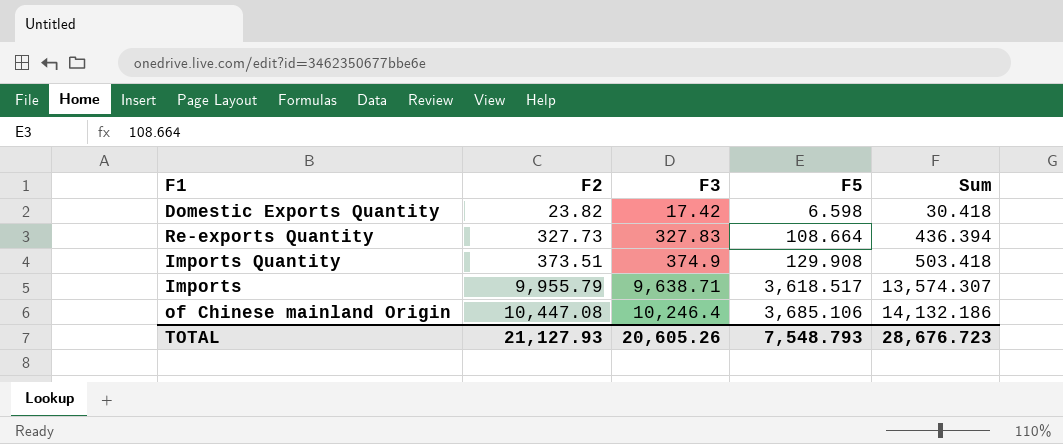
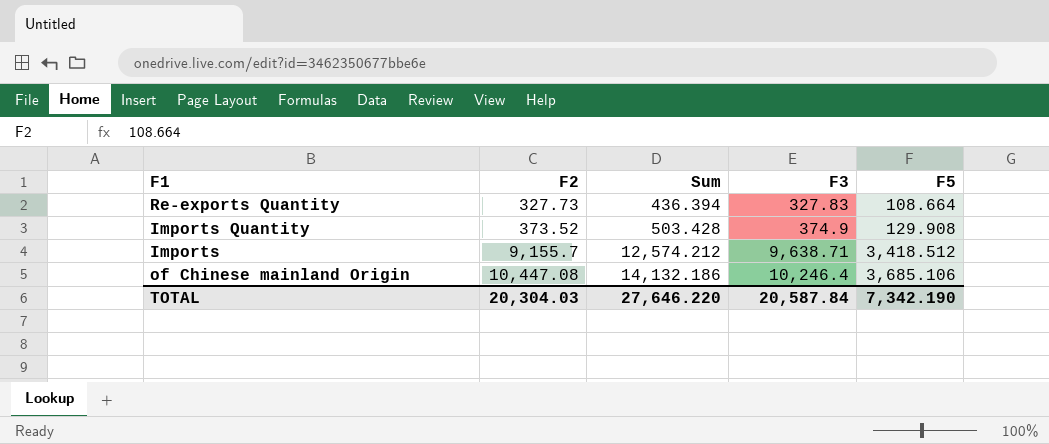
column Sum | position: 5 -> 3
row Domestic Exports Quantity: 23.82 | 17.42 | 6.598 | 30.418 -> none
Imports Quantity | F2: 373.51 -> 373.52
Imports Quantity | Sum: 503.418 -> 503.428
Imports | F2: 9,955.79 -> 9,155.7
Imports | Sum: 13,574.307 -> 12,574.212
Imports | F5: 3,618.517 -> 3,418.512
TOTAL | F2: 21,127.93 -> 20,304.03
TOTAL | Sum: 28,676.723 -> 27,646.220
TOTAL | F3: 20,605.26 -> 20,587.84
TOTAL | F5: 7,548.793 -> 7,342.190

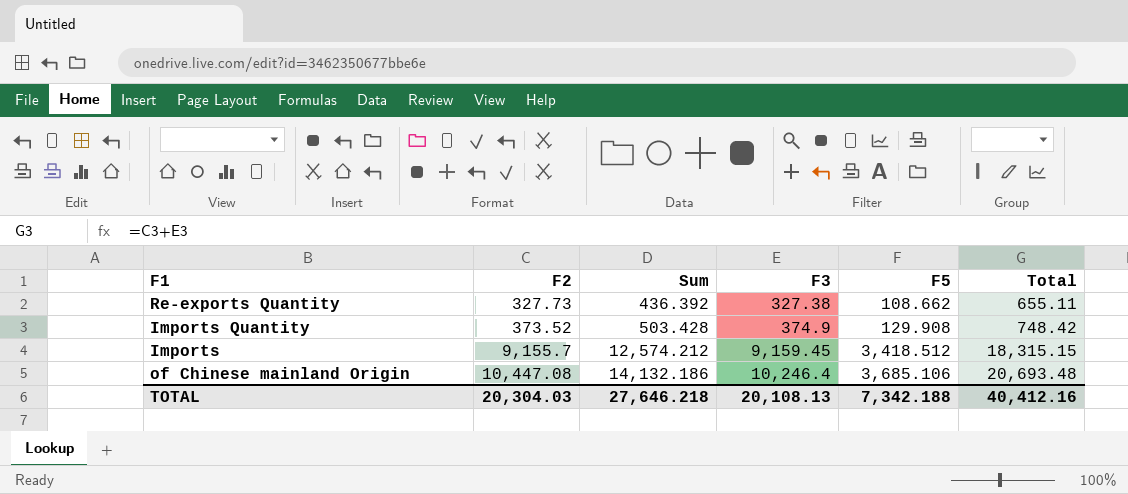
column Total | formula: none -> [F2] + [F3]
Re-exports Quantity | Sum: 436.394 -> 436.392
Re-exports Quantity | F3: 327.83 -> 327.38
Re-exports Quantity | F5: 108.664 -> 108.662
Imports | F3: 9,638.71 -> 9,159.45
TOTAL | Sum: 27,646.220 -> 27,646.218
TOTAL | F3: 20,587.84 -> 20,108.13
TOTAL | F5: 7,342.190 -> 7,342.188

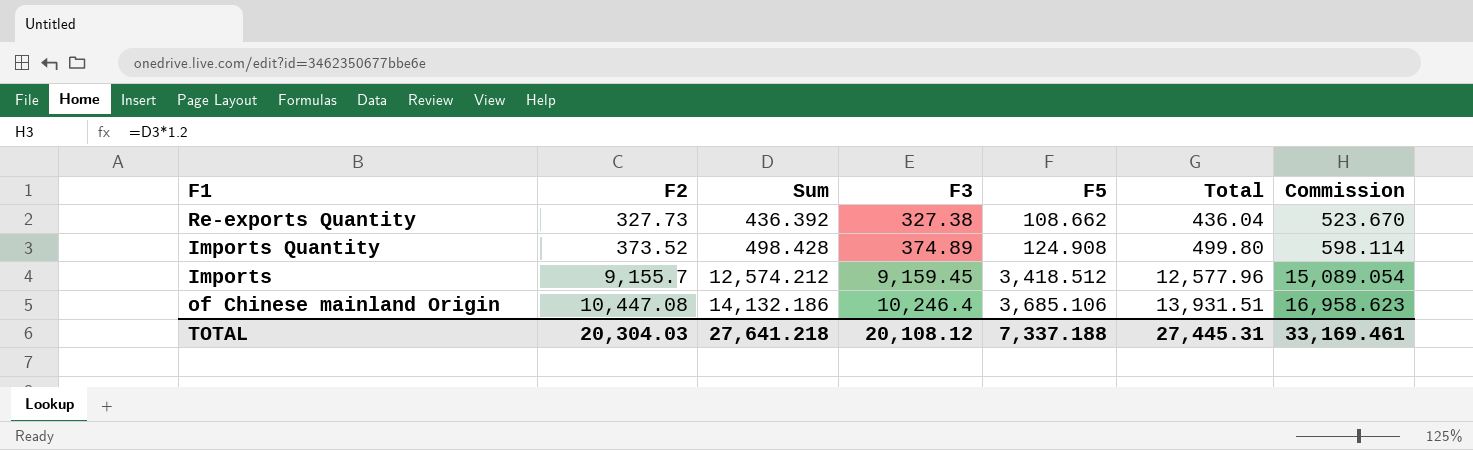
column Total | formula: [F2] + [F3] -> [F3] + [F5]
column Commission | formula: none -> [Sum] * 1.2
Imports Quantity | Sum: 503.428 -> 498.428
Imports Quantity | F3: 374.9 -> 374.89
Imports Quantity | F5: 129.908 -> 124.908
TOTAL | Sum: 27,646.218 -> 27,641.218
TOTAL | F3: 20,108.13 -> 20,108.12
TOTAL | F5: 7,342.188 -> 7,337.188
TOTAL | Total: 40,412.16 -> 27,445.31

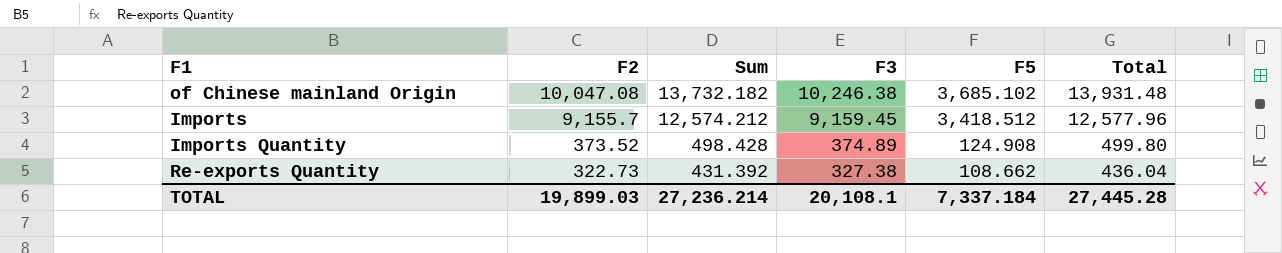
row order: F2 ascending -> F2 descending
column Commission | formula: [Sum] * 1.2 -> none
of Chinese mainland Origin | F2: 10,447.08 -> 10,047.08
of Chinese mainland Origin | Sum: 14,132.186 -> 13,732.182
of Chinese mainland Origin | F3: 10,246.4 -> 10,246.38
of Chinese mainland Origin | F5: 3,685.106 -> 3,685.102
of Chinese mainland Origin | Total: 13,931.51 -> 13,931.48
Re-exports Quantity | F2: 327.73 -> 322.73
Re-exports Quantity | Sum: 436.392 -> 431.392
TOTAL | F2: 20,304.03 -> 19,899.03
TOTAL | Sum: 27,641.218 -> 27,236.214
TOTAL | F3: 20,108.12 -> 20,108.1
TOTAL | F5: 7,337.188 -> 7,337.184
TOTAL | Total: 27,445.31 -> 27,445.28

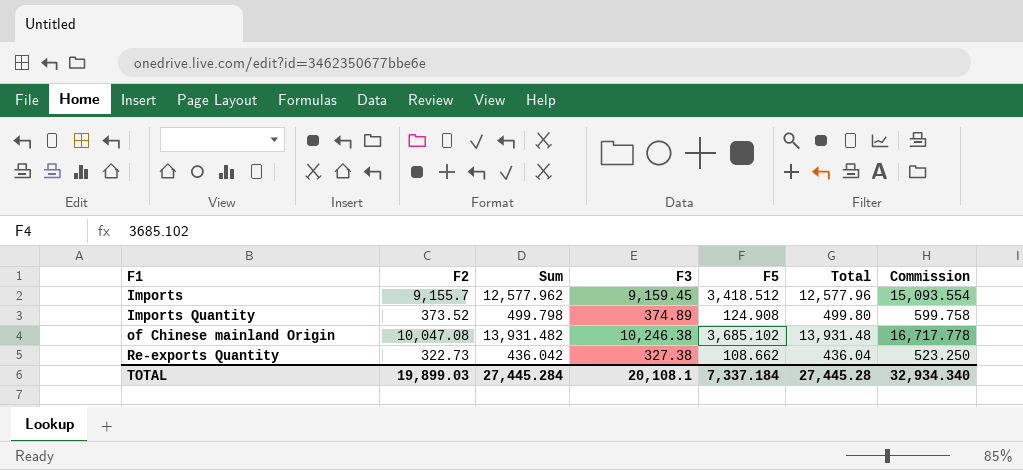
row order: F2 descending -> F1 ascending
column Sum | formula: [F2] + [F5] -> [F3] + [F5]
column Commission | formula: none -> [Sum] * 1.2
TOTAL | Sum: 27,236.214 -> 27,445.284

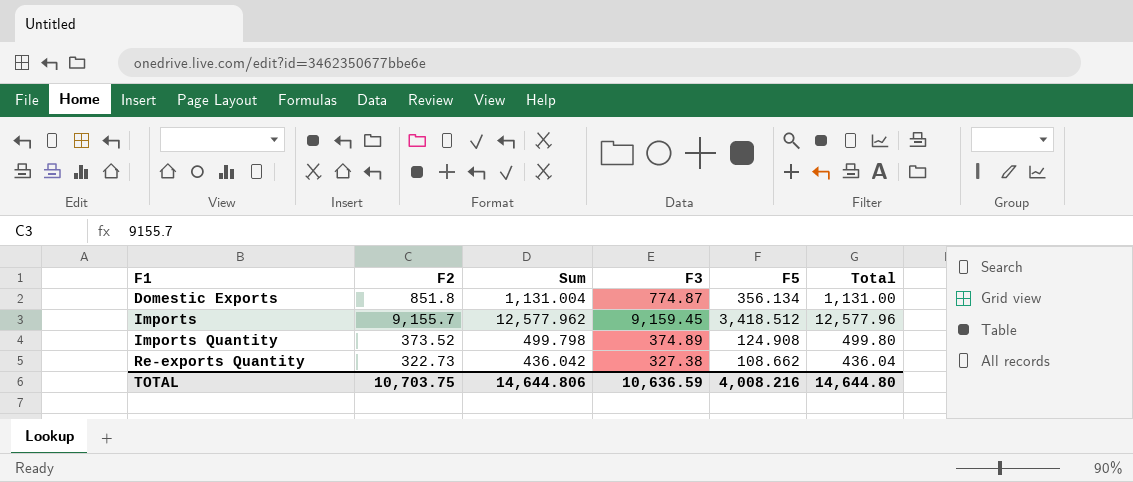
column Commission | formula: [Sum] * 1.2 -> none
row of Chinese mainland Origin: 10,047.08 | 13,931.482 | 10,246.38 | 3,685.102 | 13,931.48 | 16,717.778 -> none
row Domestic Exports: none -> 851.8 | 1,131.004 | 774.87 | 356.134 | 1,131.00
TOTAL | F2: 19,899.03 -> 10,703.75
TOTAL | Sum: 27,445.284 -> 14,644.806
TOTAL | F3: 20,108.1 -> 10,636.59
TOTAL | F5: 7,337.184 -> 4,008.216
TOTAL | Total: 27,445.28 -> 14,644.80

